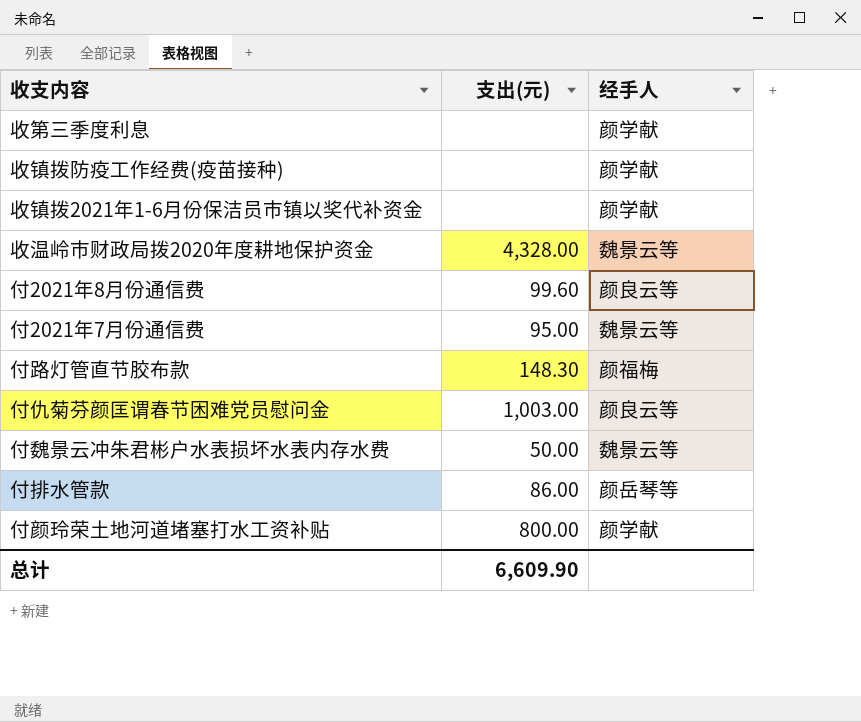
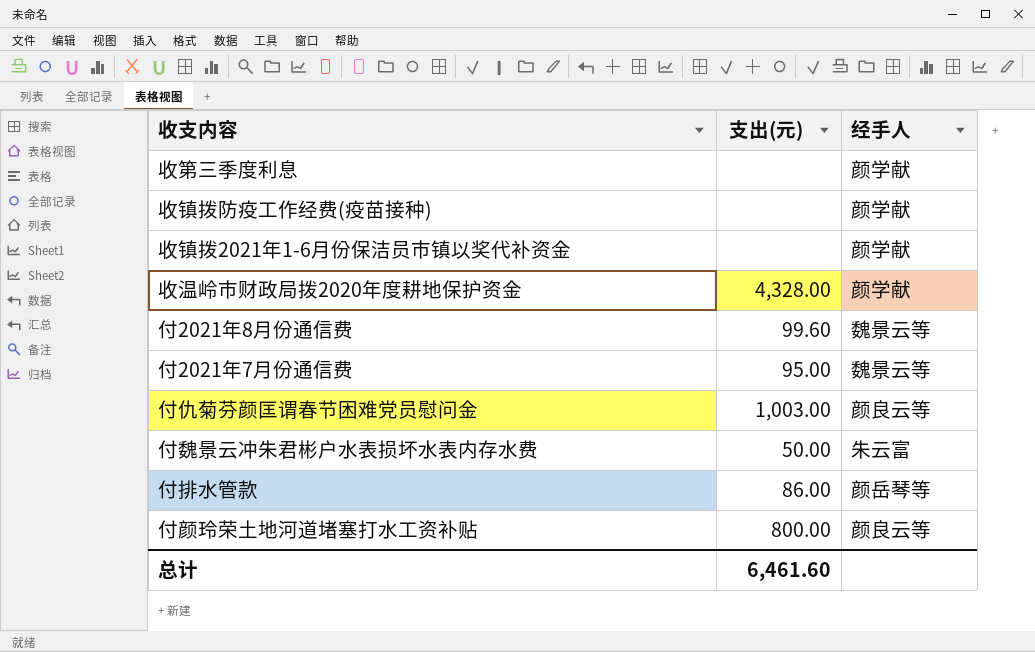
row 付路灯管直节胶布款: 148.30 | 颜福梅 -> none
收温岭市财政局拨2020年度耕地保护资金 | 经手人: 魏景云等 -> 颜学献
付2021年8月份通信费 | 经手人: 颜良云等 -> 魏景云等
付魏景云冲朱君彬户水表损坏水表内存水费 | 经手人: 魏景云等 -> 朱云富
付颜玲荣土地河道堵塞打水工资补贴 | 经手人: 颜学献 -> 颜良云等
总计 | 支出(元): 6,609.90 -> 6,461.60

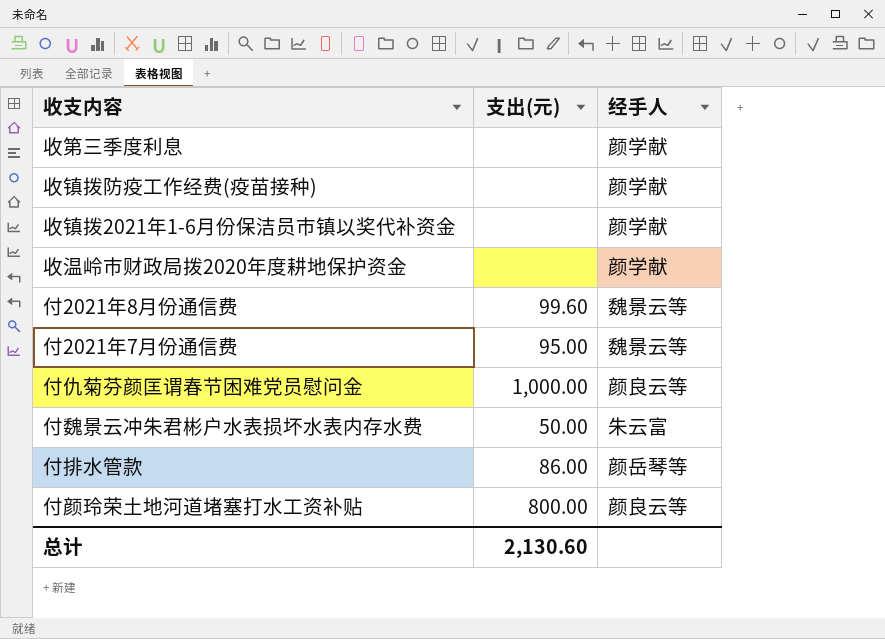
收温岭市财政局拨2020年度耕地保护资金 | 支出(元): 4,328.00 -> none
付仇菊芬颜匡谓春节困难党员慰问金 | 支出(元): 1,003.00 -> 1,000.00
总计 | 支出(元): 6,461.60 -> 2,130.60

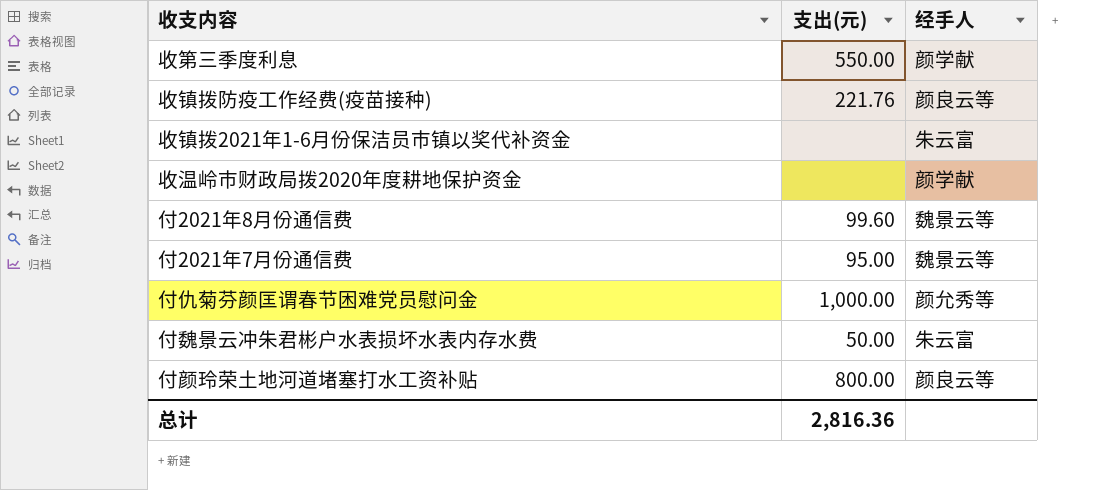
row 付排水管款: 86.00 | 颜岳琴等 -> none
收第三季度利息 | 支出(元): none -> 550.00
收镇拨防疫工作经费(疫苗接种) | 支出(元): none -> 221.76
收镇拨防疫工作经费(疫苗接种) | 经手人: 颜学献 -> 颜良云等
收镇拨2021年1-6月份保洁员市镇以奖代补资金 | 经手人: 颜学献 -> 朱云富
付仇菊芬颜匡谓春节困难党员慰问金 | 经手人: 颜良云等 -> 颜允秀等
总计 | 支出(元): 2,130.60 -> 2,816.36

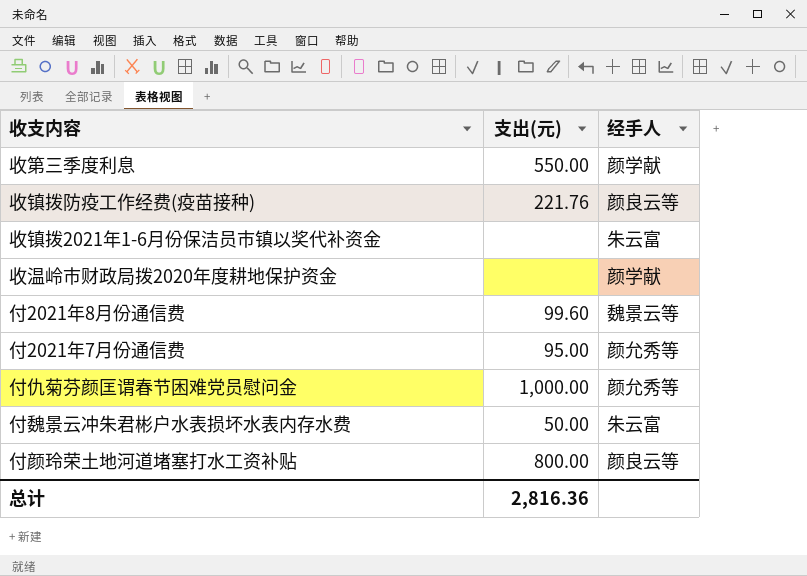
付2021年7月份通信费 | 经手人: 魏景云等 -> 颜允秀等

